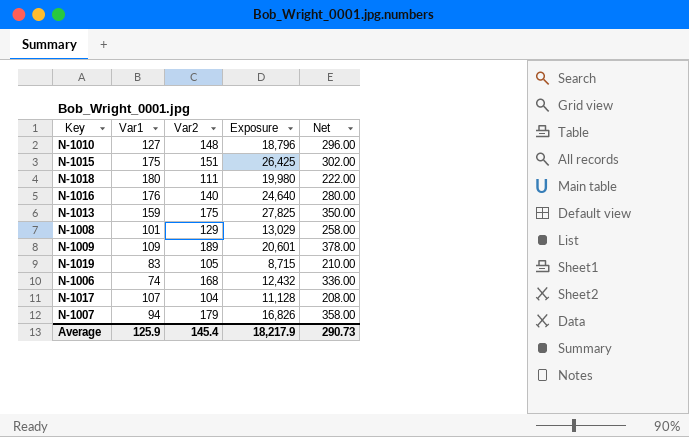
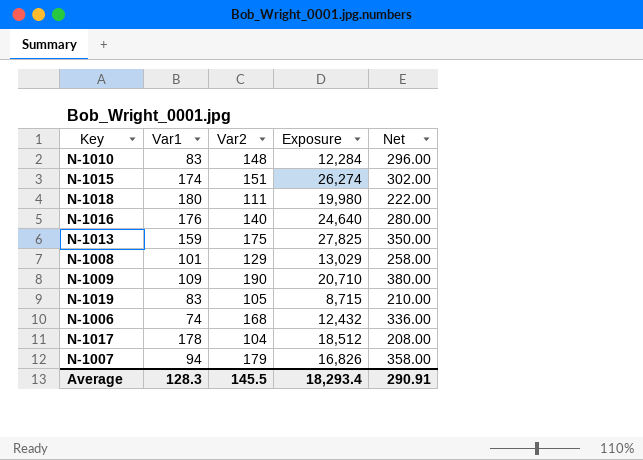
N-1010 | Var1: 127 -> 83
N-1010 | Exposure: 18,796 -> 12,284
N-1015 | Var1: 175 -> 174
N-1015 | Exposure: 26,425 -> 26,274
N-1009 | Var2: 189 -> 190
N-1009 | Exposure: 20,601 -> 20,710
N-1009 | Net: 378.00 -> 380.00
N-1017 | Var1: 107 -> 178
N-1017 | Exposure: 11,128 -> 18,512
Average | Var1: 125.9 -> 128.3
Average | Var2: 145.4 -> 145.5
Average | Exposure: 18,217.9 -> 18,293.4
Average | Net: 290.73 -> 290.91

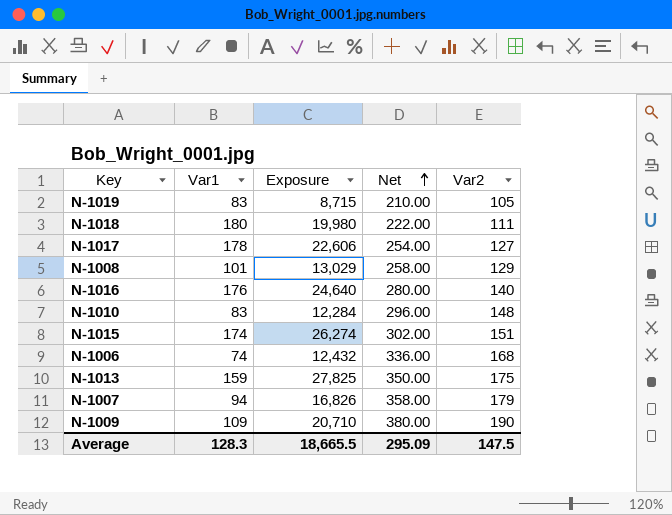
row order: none -> Net ascending
column Var2 | position: 3 -> 5
N-1017 | Exposure: 18,512 -> 22,606
N-1017 | Net: 208.00 -> 254.00
N-1017 | Var2: 104 -> 127
Average | Exposure: 18,293.4 -> 18,665.5
Average | Net: 290.91 -> 295.09
Average | Var2: 145.5 -> 147.5

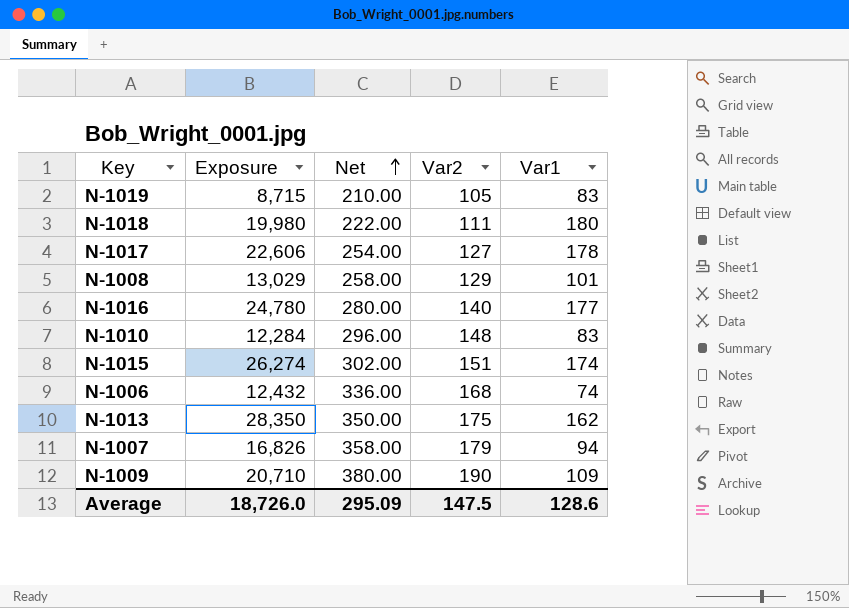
column Var1 | position: 2 -> 5
N-1016 | Exposure: 24,640 -> 24,780
N-1016 | Var1: 176 -> 177
N-1013 | Exposure: 27,825 -> 28,350
N-1013 | Var1: 159 -> 162
Average | Exposure: 18,665.5 -> 18,726.0
Average | Var1: 128.3 -> 128.6

